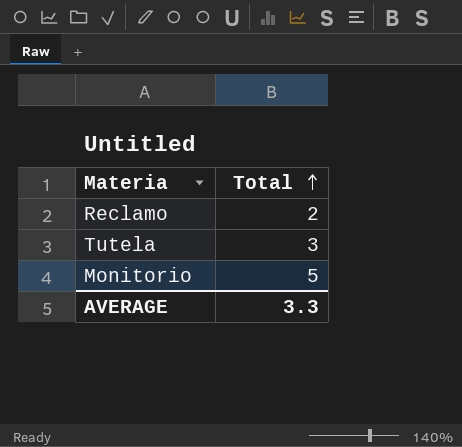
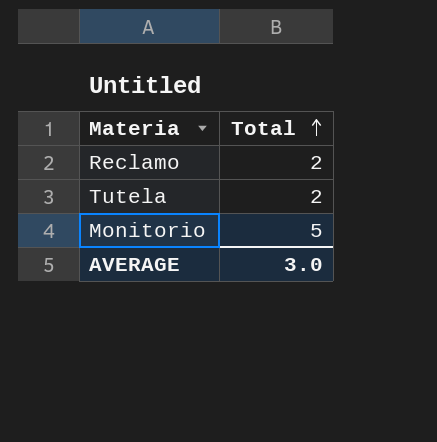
Tutela | Total: 3 -> 2
AVERAGE | Total: 3.3 -> 3.0

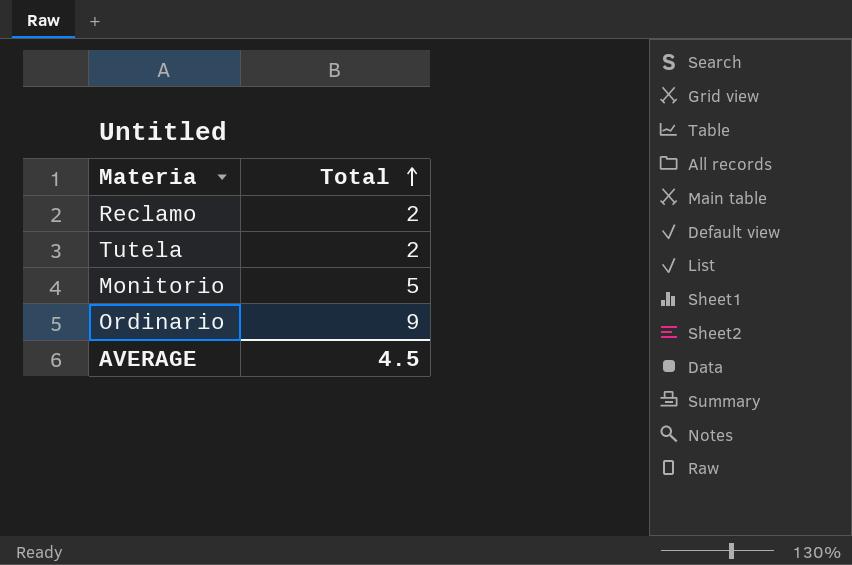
row Ordinario: none -> 9
AVERAGE | Total: 3.0 -> 4.5

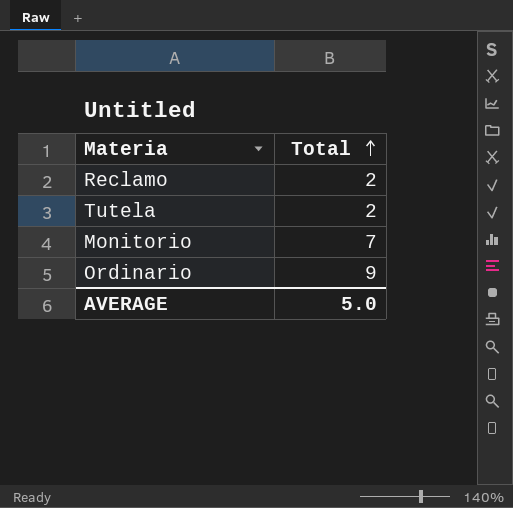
Monitorio | Total: 5 -> 7
AVERAGE | Total: 4.5 -> 5.0

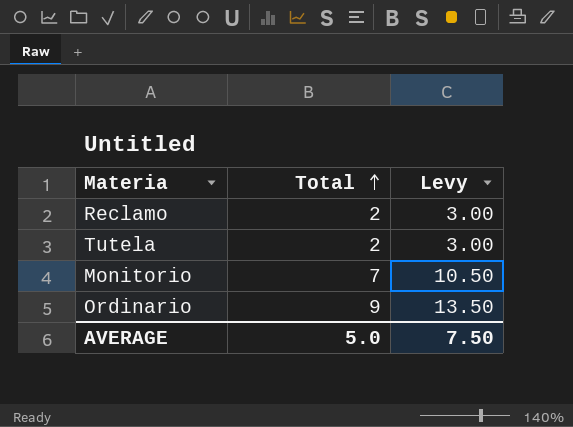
column Levy | formula: none -> [Total] * 1.5

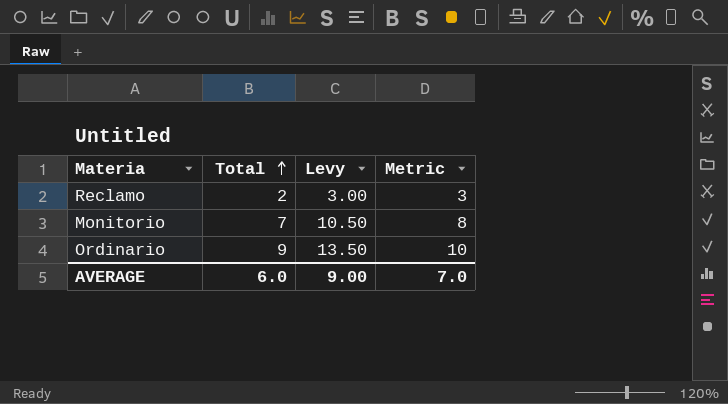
column Metric | formula: none -> [Total] + 1
row Tutela: 2 | 3.00 -> none
AVERAGE | Total: 5.0 -> 6.0
AVERAGE | Levy: 7.50 -> 9.00

